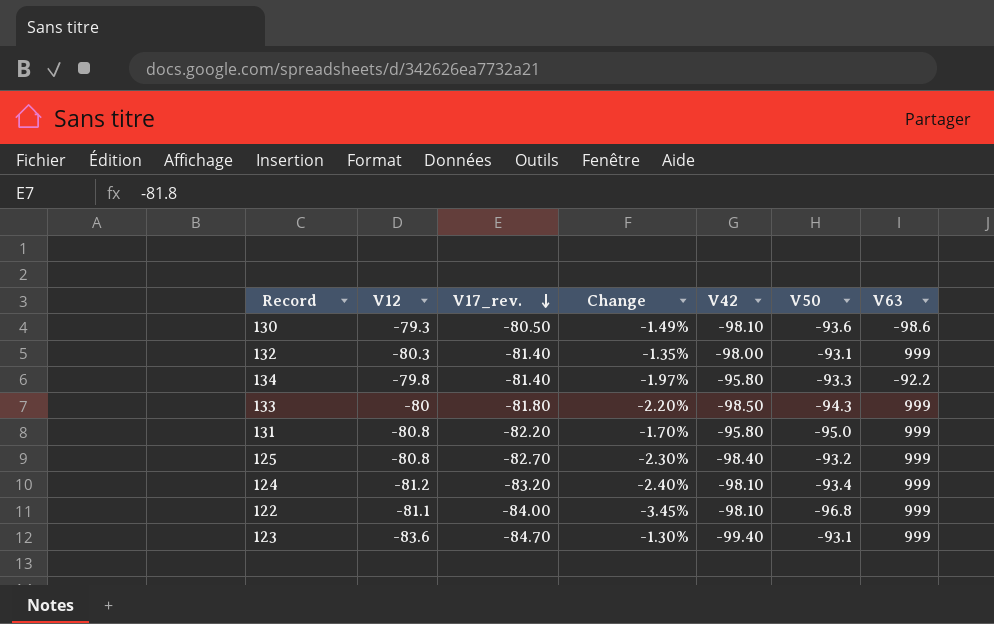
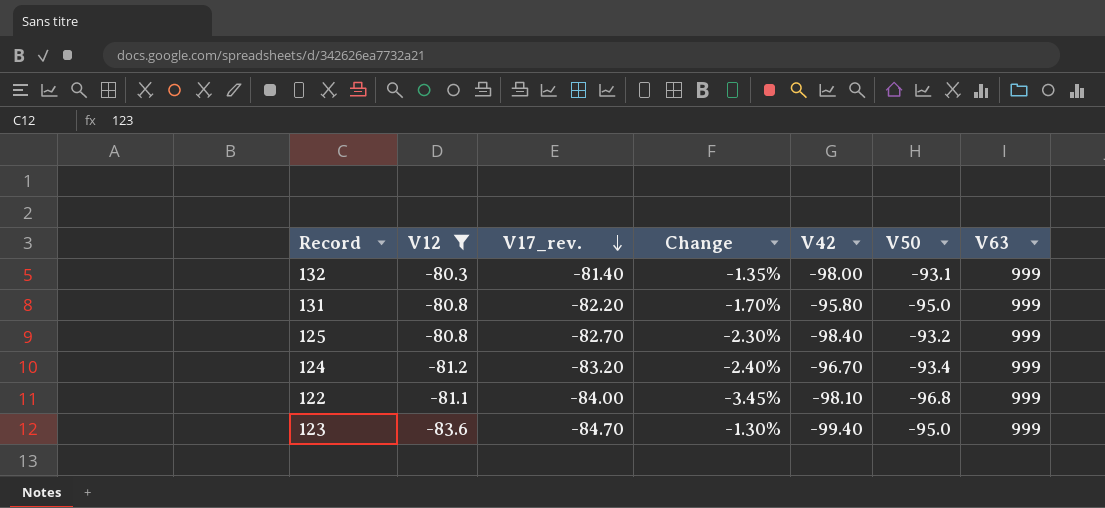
filter: none -> V12 <= -80.3
124 | V42: -98.10 -> -96.70
123 | V50: -93.1 -> -95.0

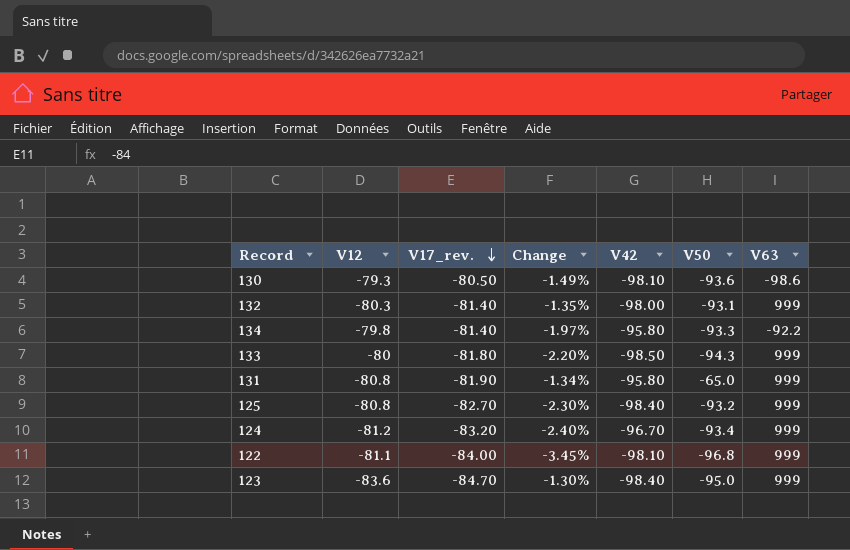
filter: V12 <= -80.3 -> none
131 | V17_rev.: -82.20 -> -81.90
131 | Change: -1.70% -> -1.34%
131 | V50: -95.0 -> -65.0
123 | V42: -99.40 -> -98.40

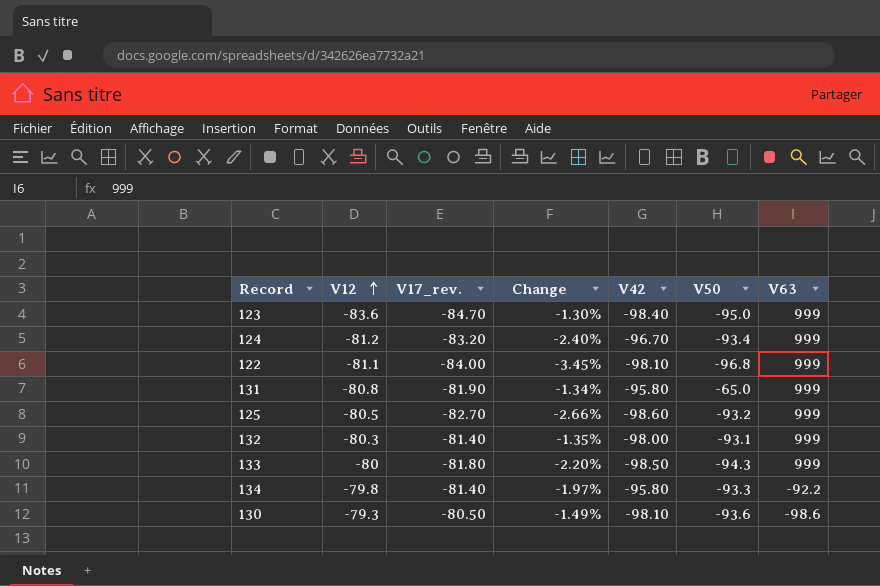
row order: V17_rev. descending -> V12 ascending
125 | V12: -80.8 -> -80.5
125 | Change: -2.30% -> -2.66%
125 | V42: -98.40 -> -98.60

